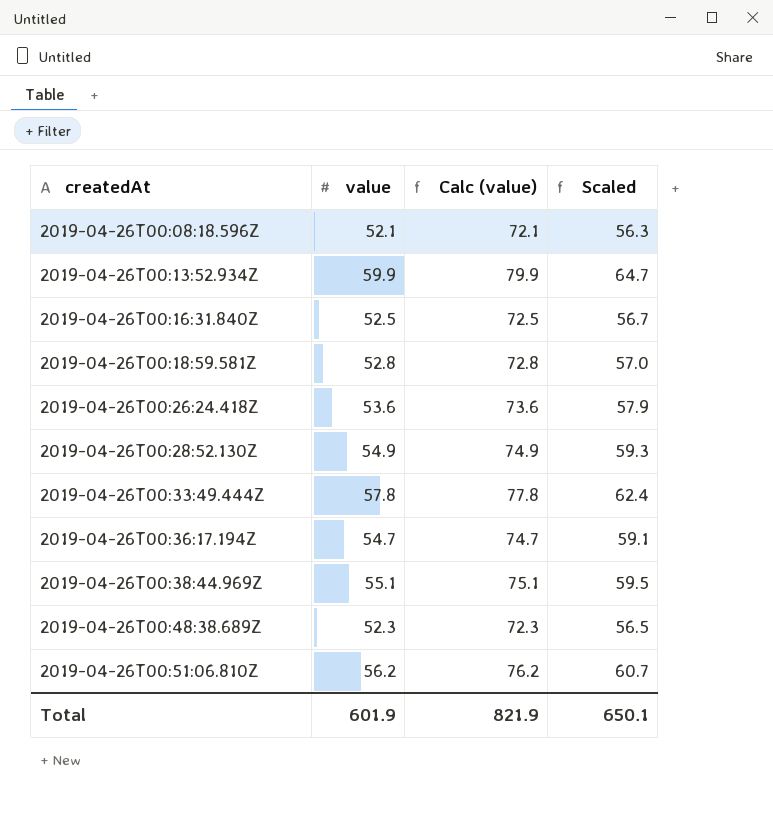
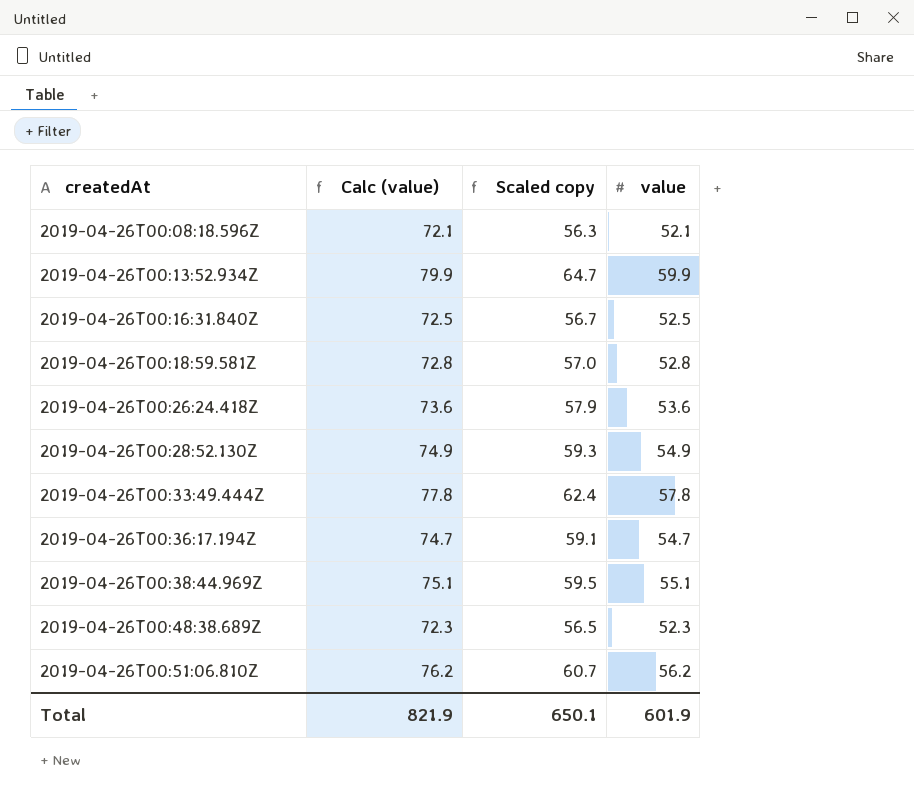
column name: Scaled -> Scaled copy
column value | position: 2 -> 4

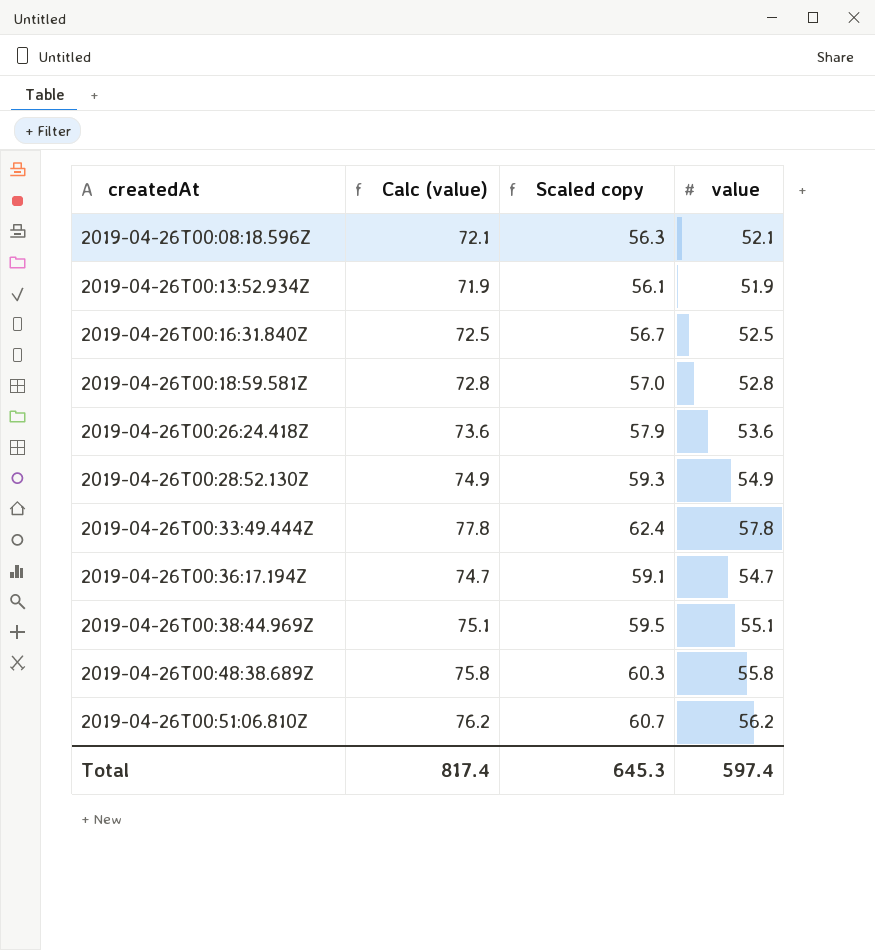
2019-04-26T00:13:52.934Z | Calc (value): 79.9 -> 71.9
2019-04-26T00:13:52.934Z | Scaled copy: 64.7 -> 56.1
2019-04-26T00:13:52.934Z | value: 59.9 -> 51.9
2019-04-26T00:48:38.689Z | Calc (value): 72.3 -> 75.8
2019-04-26T00:48:38.689Z | Scaled copy: 56.5 -> 60.3
2019-04-26T00:48:38.689Z | value: 52.3 -> 55.8
Total | Calc (value): 821.9 -> 817.4
Total | Scaled copy: 650.1 -> 645.3
Total | value: 601.9 -> 597.4

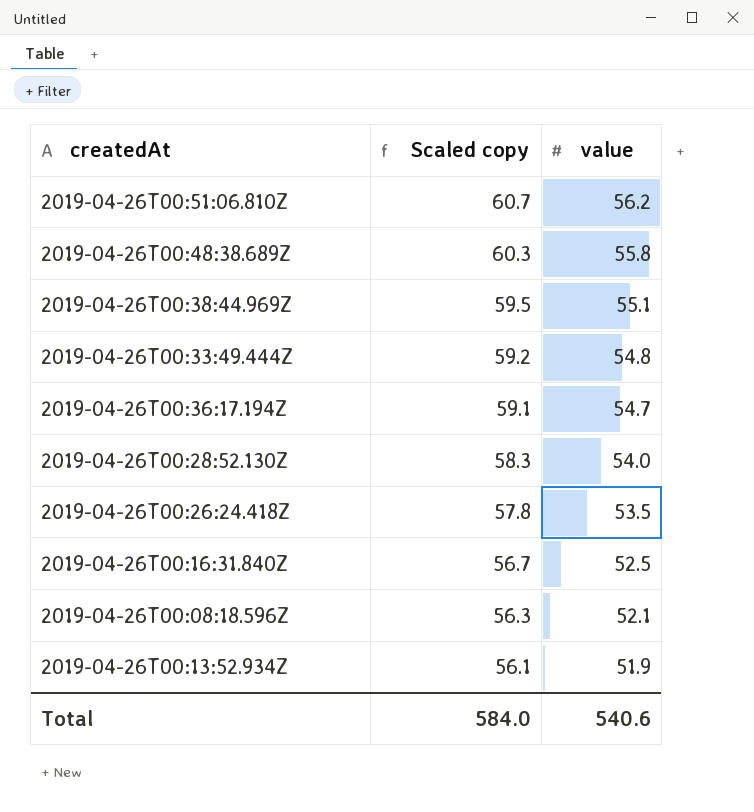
row order: createdAt ascending -> Scaled copy descending
column Calc (value) | formula: [value] + 20 -> none
row 2019-04-26T00:18:59.581Z: 72.8 | 57.0 | 52.8 -> none
2019-04-26T00:33:49.444Z | Scaled copy: 62.4 -> 59.2
2019-04-26T00:33:49.444Z | value: 57.8 -> 54.8
2019-04-26T00:28:52.130Z | Scaled copy: 59.3 -> 58.3
2019-04-26T00:28:52.130Z | value: 54.9 -> 54.0
2019-04-26T00:26:24.418Z | Scaled copy: 57.9 -> 57.8
2019-04-26T00:26:24.418Z | value: 53.6 -> 53.5
Total | Scaled copy: 645.3 -> 584.0
Total | value: 597.4 -> 540.6

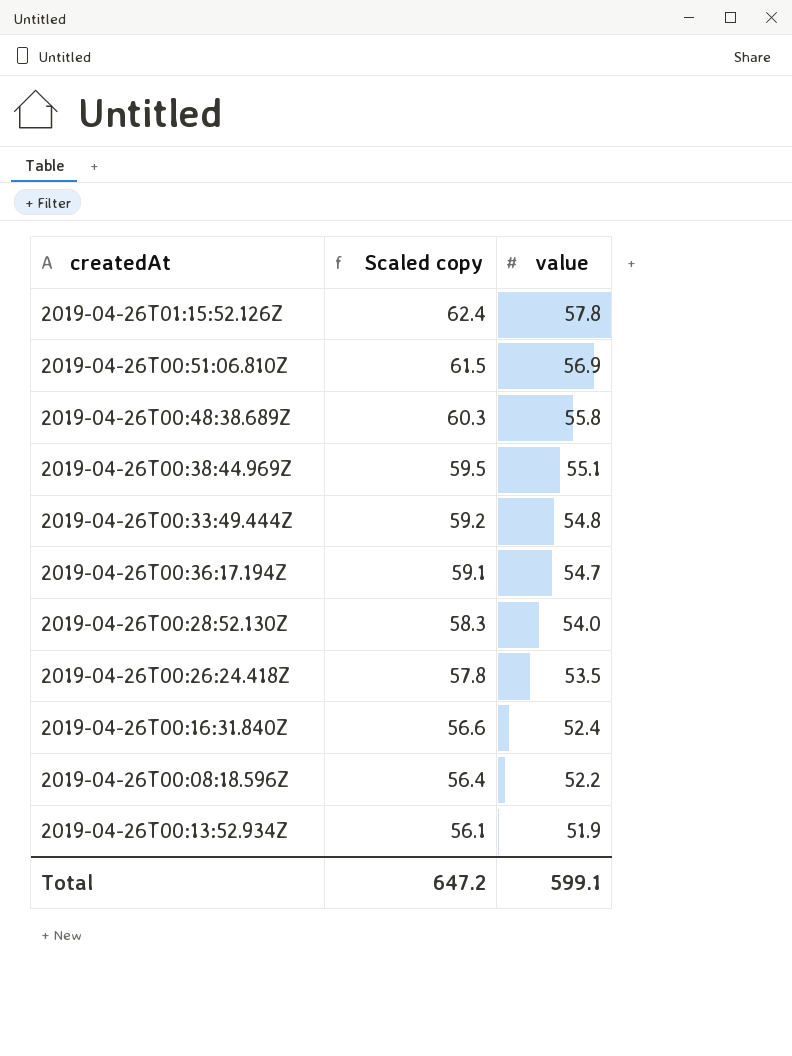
row 2019-04-26T01:15:52.126Z: none -> 62.4 | 57.8
2019-04-26T00:51:06.810Z | Scaled copy: 60.7 -> 61.5
2019-04-26T00:51:06.810Z | value: 56.2 -> 56.9
2019-04-26T00:16:31.840Z | Scaled copy: 56.7 -> 56.6
2019-04-26T00:16:31.840Z | value: 52.5 -> 52.4
2019-04-26T00:08:18.596Z | Scaled copy: 56.3 -> 56.4
2019-04-26T00:08:18.596Z | value: 52.1 -> 52.2
Total | Scaled copy: 584.0 -> 647.2
Total | value: 540.6 -> 599.1

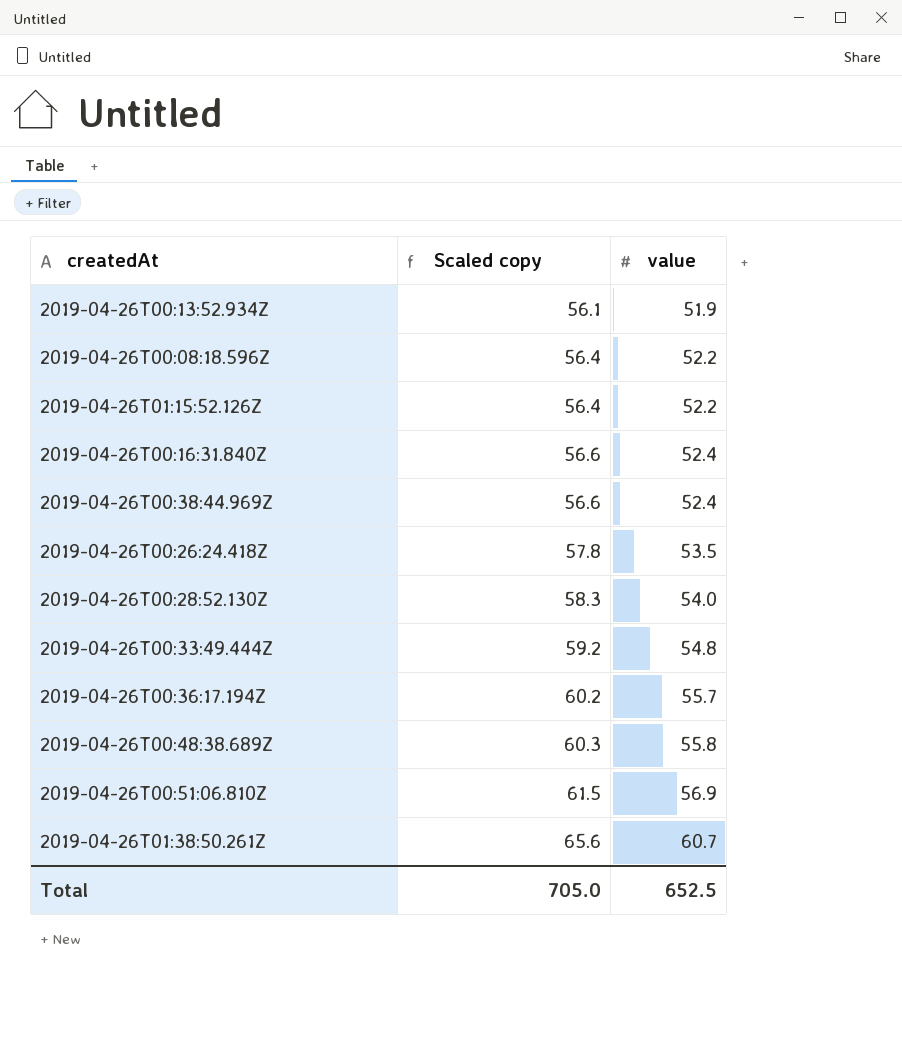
row order: Scaled copy descending -> Scaled copy ascending
2019-04-26T01:15:52.126Z | Scaled copy: 62.4 -> 56.4
2019-04-26T01:15:52.126Z | value: 57.8 -> 52.2
2019-04-26T00:38:44.969Z | Scaled copy: 59.5 -> 56.6
2019-04-26T00:38:44.969Z | value: 55.1 -> 52.4
2019-04-26T00:36:17.194Z | Scaled copy: 59.1 -> 60.2
2019-04-26T00:36:17.194Z | value: 54.7 -> 55.7
row 2019-04-26T01:38:50.261Z: none -> 65.6 | 60.7
Total | Scaled copy: 647.2 -> 705.0
Total | value: 599.1 -> 652.5

